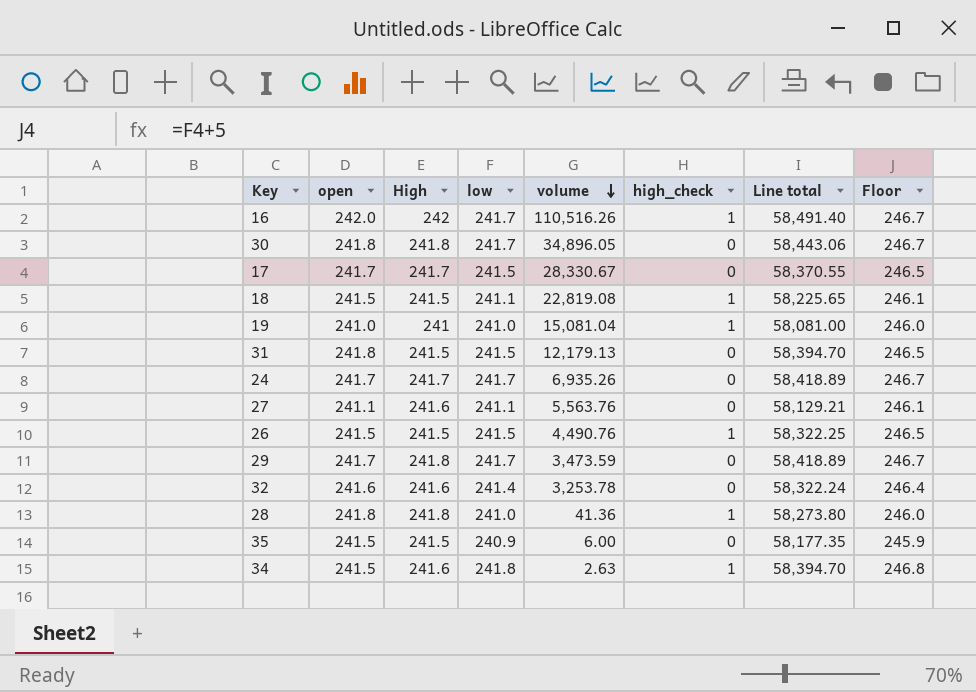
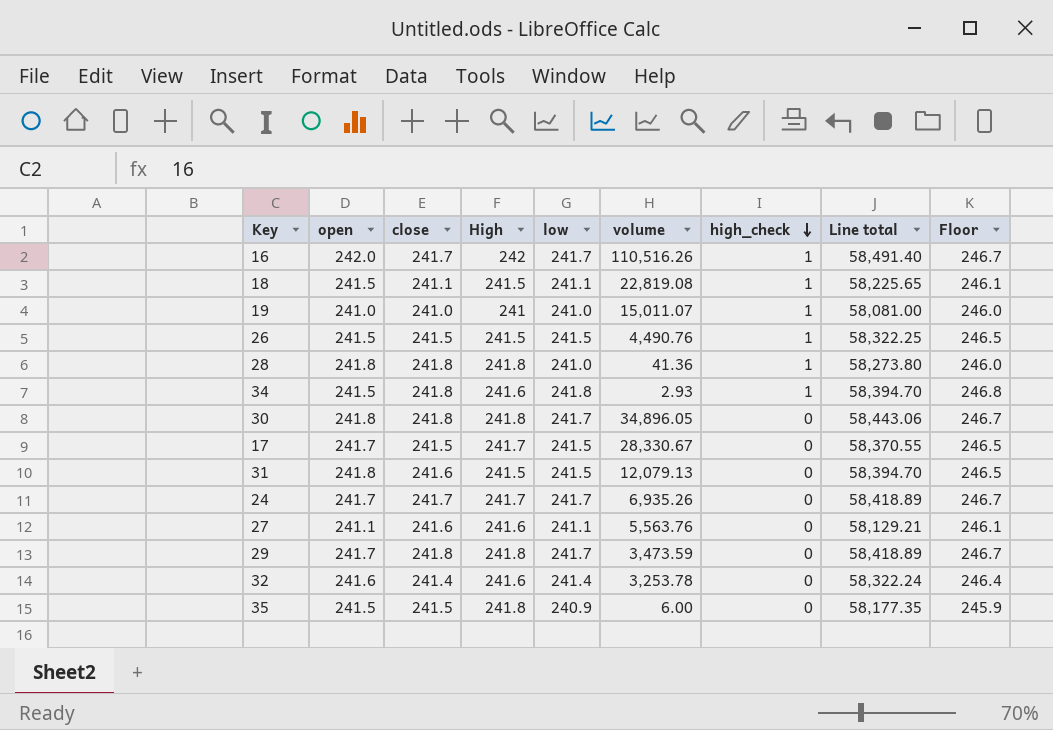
row order: volume descending -> high_check descending
column close | position: none -> 3
19 | volume: 15,081.04 -> 15,011.07
34 | volume: 2.63 -> 2.93
31 | volume: 12,179.13 -> 12,079.13
35 | High: 241.5 -> 241.8

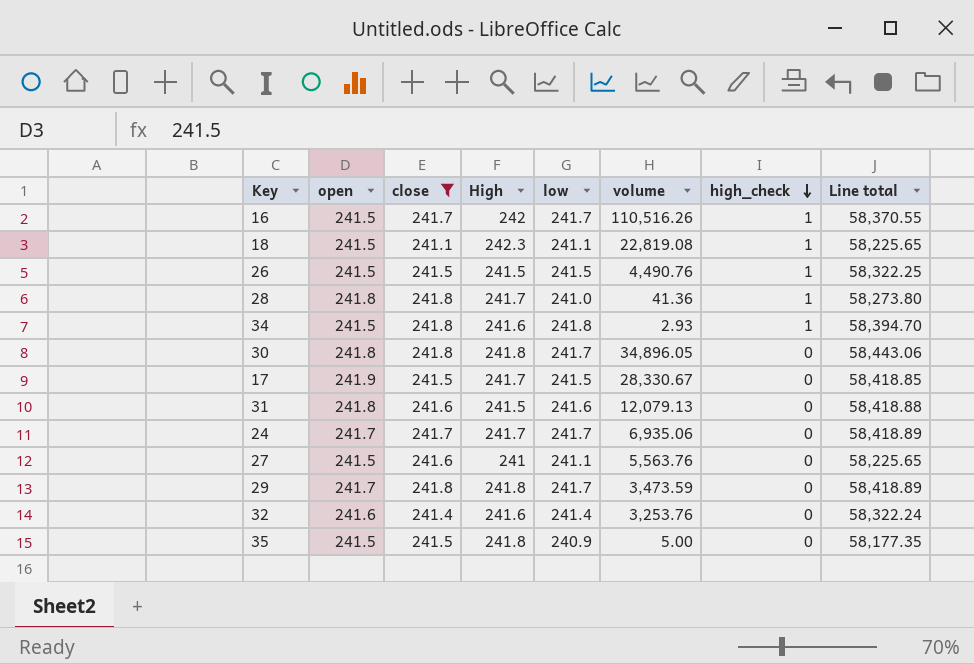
filter: none -> close != 241.0
column Floor | formula: [low] + 5 -> none
16 | open: 242.0 -> 241.5
16 | Line total: 58,491.40 -> 58,370.55
18 | High: 241.5 -> 242.3
28 | High: 241.8 -> 241.7
17 | open: 241.7 -> 241.9
17 | Line total: 58,370.55 -> 58,418.85
31 | low: 241.5 -> 241.6
31 | Line total: 58,394.70 -> 58,418.88
24 | volume: 6,935.26 -> 6,935.06
27 | open: 241.1 -> 241.5
27 | High: 241.6 -> 241
27 | Line total: 58,129.21 -> 58,225.65
32 | volume: 3,253.78 -> 3,253.76
35 | volume: 6.00 -> 5.00

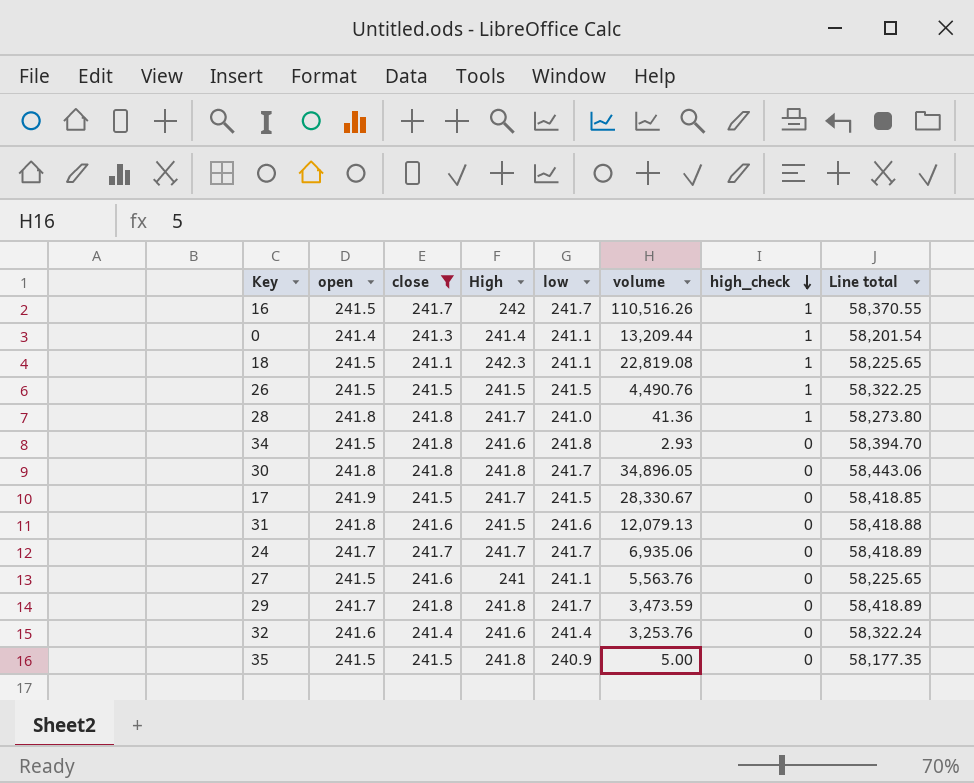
row 0: none -> 241.4 | 241.3 | 241.4 | 241.1 | 13,209.44 | 1 | 58,201.54
34 | high_check: 1 -> 0

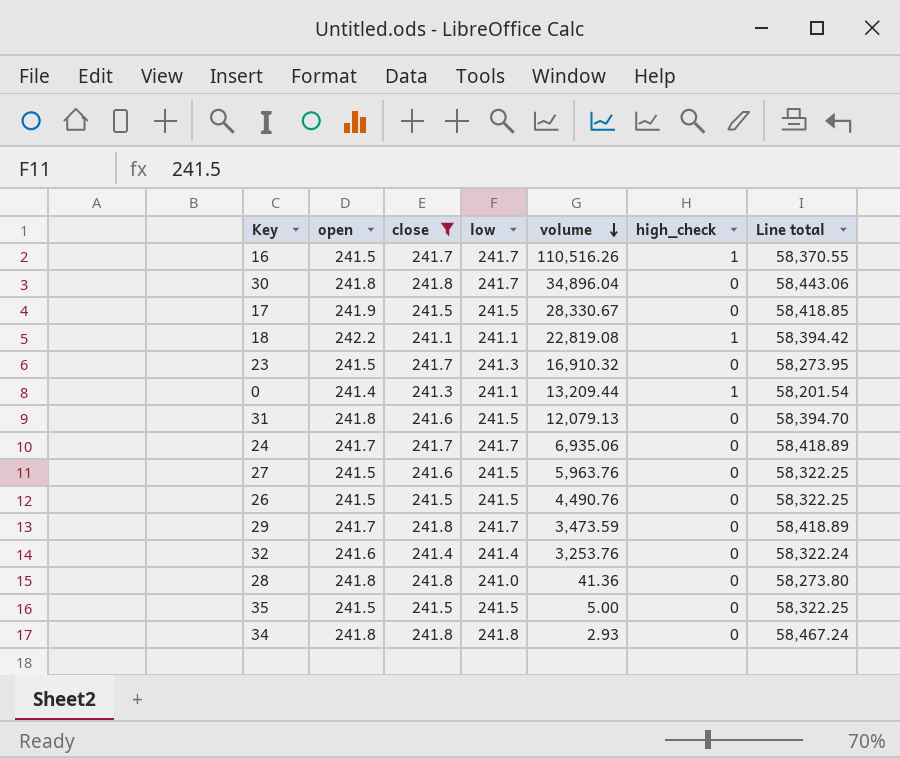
row order: high_check descending -> volume descending
column High | position: 4 -> none
30 | volume: 34,896.05 -> 34,896.04
18 | open: 241.5 -> 242.2
18 | Line total: 58,225.65 -> 58,394.42
row 23: none -> 241.5 | 241.7 | 241.3 | 16,910.32 | 0 | 58,273.95
31 | low: 241.6 -> 241.5
31 | Line total: 58,418.88 -> 58,394.70
27 | low: 241.1 -> 241.5
27 | volume: 5,563.76 -> 5,963.76
27 | Line total: 58,225.65 -> 58,322.25
26 | high_check: 1 -> 0
28 | high_check: 1 -> 0
35 | low: 240.9 -> 241.5
35 | Line total: 58,177.35 -> 58,322.25
34 | open: 241.5 -> 241.8
34 | Line total: 58,394.70 -> 58,467.24

